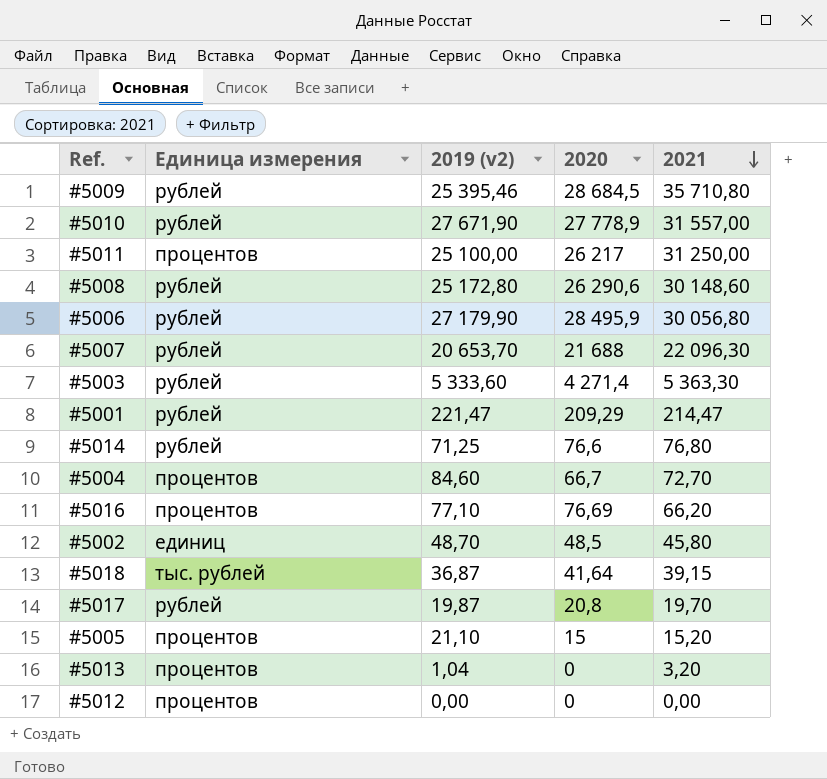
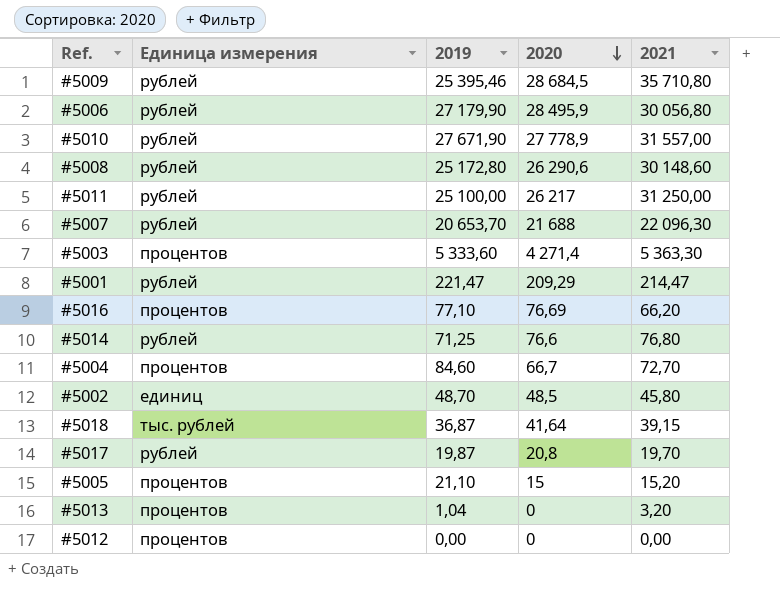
row order: 2021 descending -> 2020 descending
column name: 2019 (v2) -> 2019
#5011 | Единица измерения: процентов -> рублей
#5003 | Единица измерения: рублей -> процентов

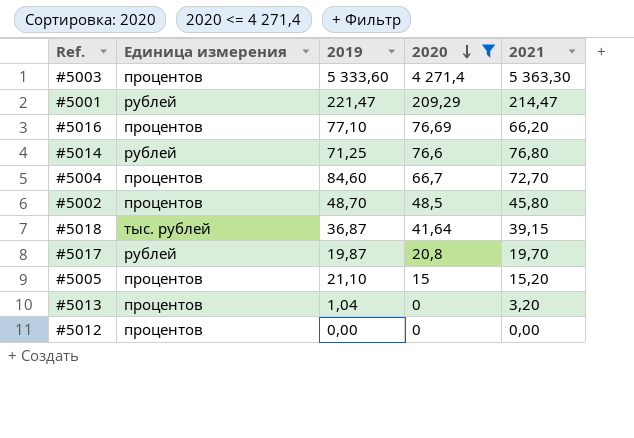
filter: none -> 2020 <= 4 271,4
#5002 | Единица измерения: единиц -> процентов

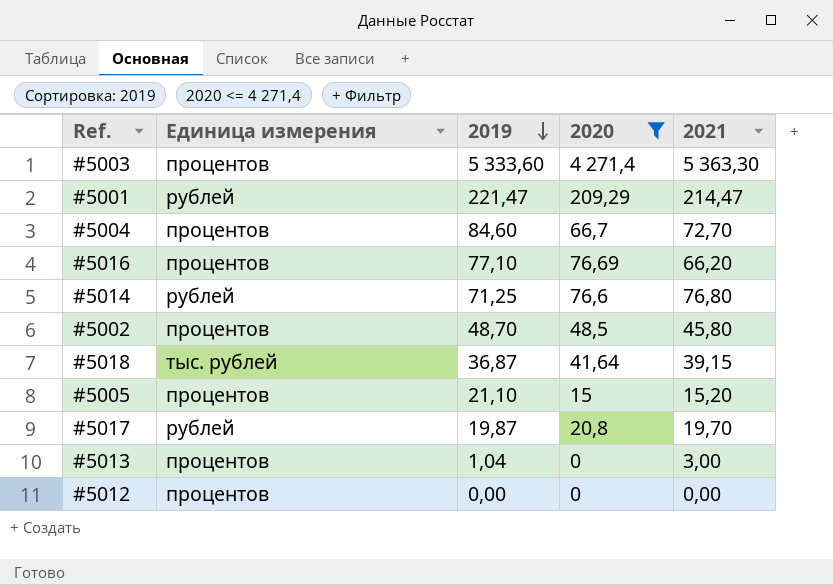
row order: 2020 descending -> 2019 descending
#5013 | 2021: 3,20 -> 3,00

